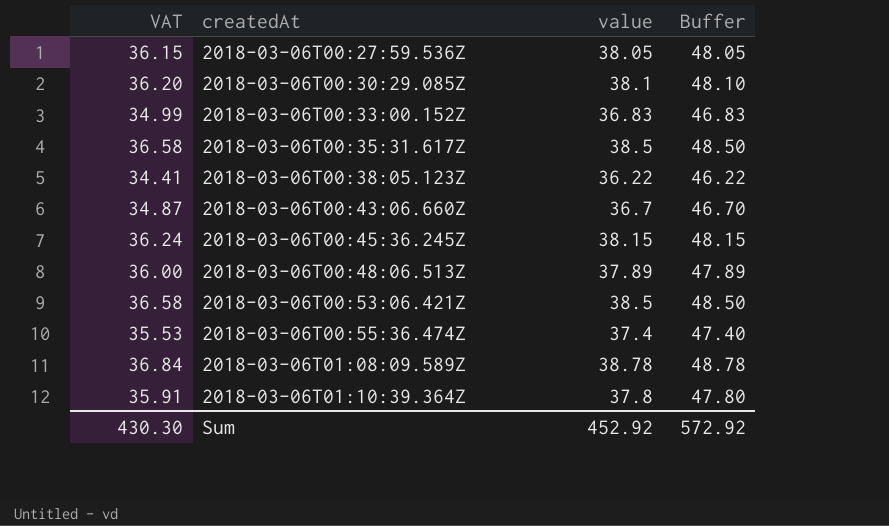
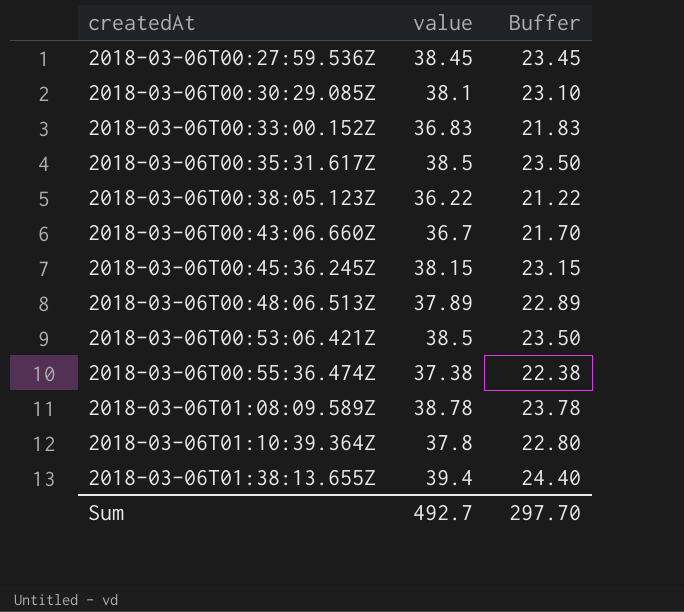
column VAT | formula: [value] * 0.95 -> none
column Buffer | formula: [value] + 10 -> [value] - 15
2018-03-06T00:27:59.536Z | value: 38.05 -> 38.45
2018-03-06T00:55:36.474Z | value: 37.4 -> 37.38
row 2018-03-06T01:38:13.655Z: none -> 39.4 | 24.40
Sum | value: 452.92 -> 492.7
Sum | Buffer: 572.92 -> 297.70

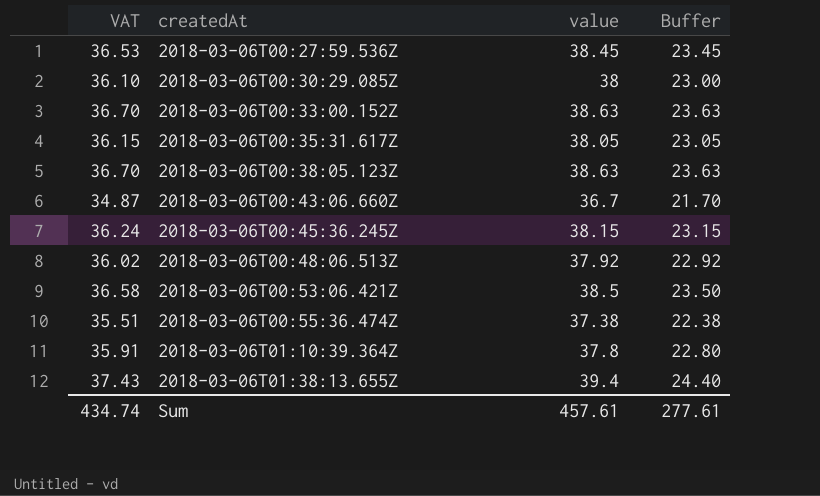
column VAT | formula: none -> [value] * 0.95
row 2018-03-06T01:08:09.589Z: 38.78 | 23.78 -> none
2018-03-06T00:30:29.085Z | value: 38.1 -> 38
2018-03-06T00:30:29.085Z | Buffer: 23.10 -> 23.00
2018-03-06T00:33:00.152Z | value: 36.83 -> 38.63
2018-03-06T00:33:00.152Z | Buffer: 21.83 -> 23.63
2018-03-06T00:35:31.617Z | value: 38.5 -> 38.05
2018-03-06T00:35:31.617Z | Buffer: 23.50 -> 23.05
2018-03-06T00:38:05.123Z | value: 36.22 -> 38.63
2018-03-06T00:38:05.123Z | Buffer: 21.22 -> 23.63
2018-03-06T00:48:06.513Z | value: 37.89 -> 37.92
2018-03-06T00:48:06.513Z | Buffer: 22.89 -> 22.92
Sum | value: 492.7 -> 457.61
Sum | Buffer: 297.70 -> 277.61

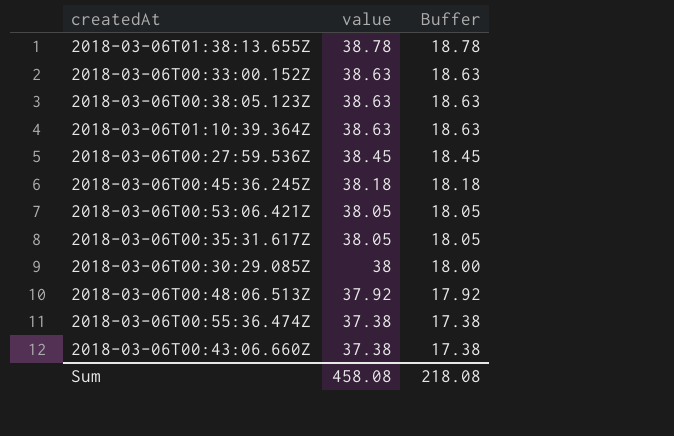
row order: createdAt ascending -> value descending
column VAT | formula: [value] * 0.95 -> none
column Buffer | formula: [value] - 15 -> [value] - 20
2018-03-06T01:38:13.655Z | value: 39.4 -> 38.78
2018-03-06T01:10:39.364Z | value: 37.8 -> 38.63
2018-03-06T00:45:36.245Z | value: 38.15 -> 38.18
2018-03-06T00:53:06.421Z | value: 38.5 -> 38.05
2018-03-06T00:43:06.660Z | value: 36.7 -> 37.38
Sum | value: 457.61 -> 458.08
Sum | Buffer: 277.61 -> 218.08

